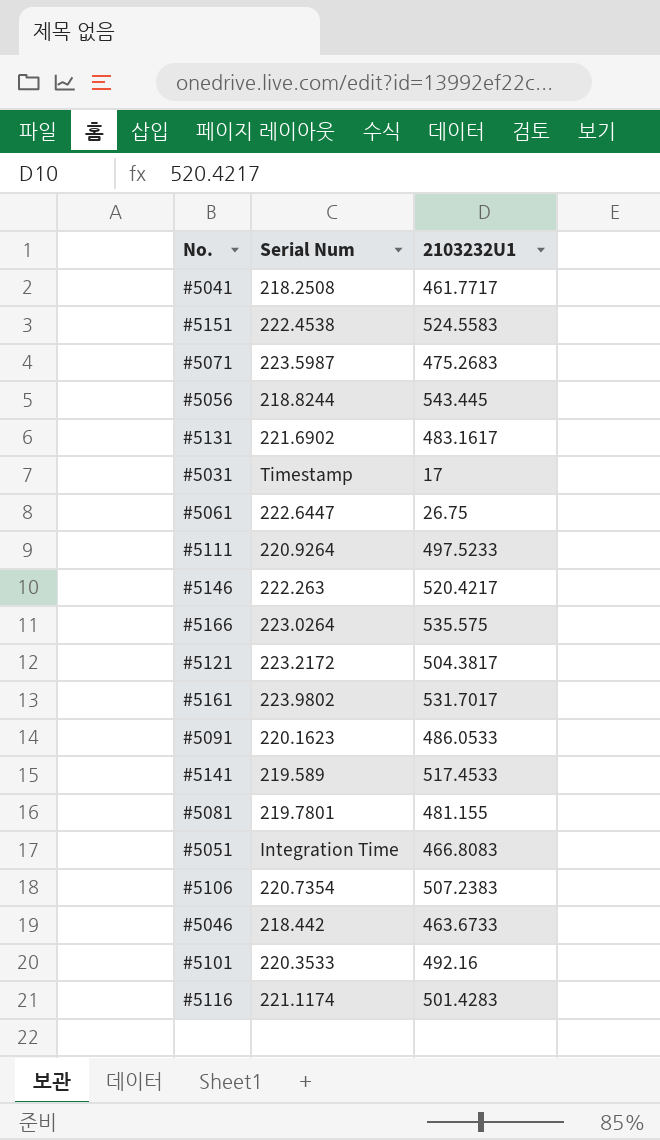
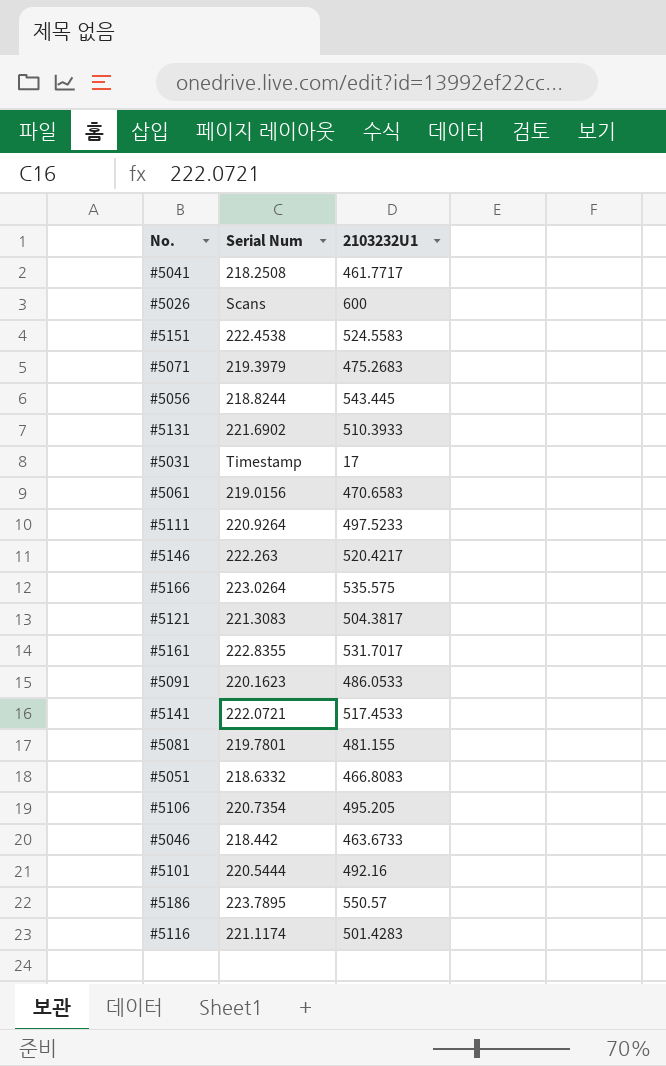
row #5026: none -> Scans | 600
#5071 | Serial Num: 223.5987 -> 219.3979
#5131 | 2103232U1: 483.1617 -> 510.3933
#5061 | Serial Num: 222.6447 -> 219.0156
#5061 | 2103232U1: 26.75 -> 470.6583
#5121 | Serial Num: 223.2172 -> 221.3083
#5161 | Serial Num: 223.9802 -> 222.8355
#5141 | Serial Num: 219.589 -> 222.0721
#5051 | Serial Num: Integration Time -> 218.6332
#5106 | 2103232U1: 507.2383 -> 495.205
#5101 | Serial Num: 220.3533 -> 220.5444
row #5186: none -> 223.7895 | 550.57

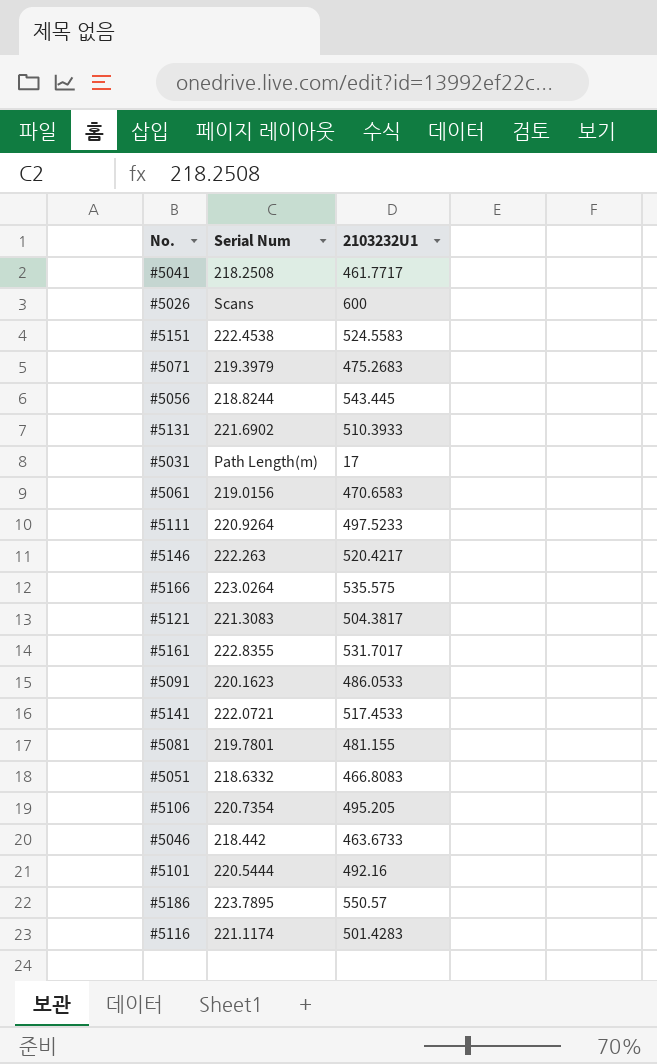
#5031 | Serial Num: Timestamp -> Path Length(m)

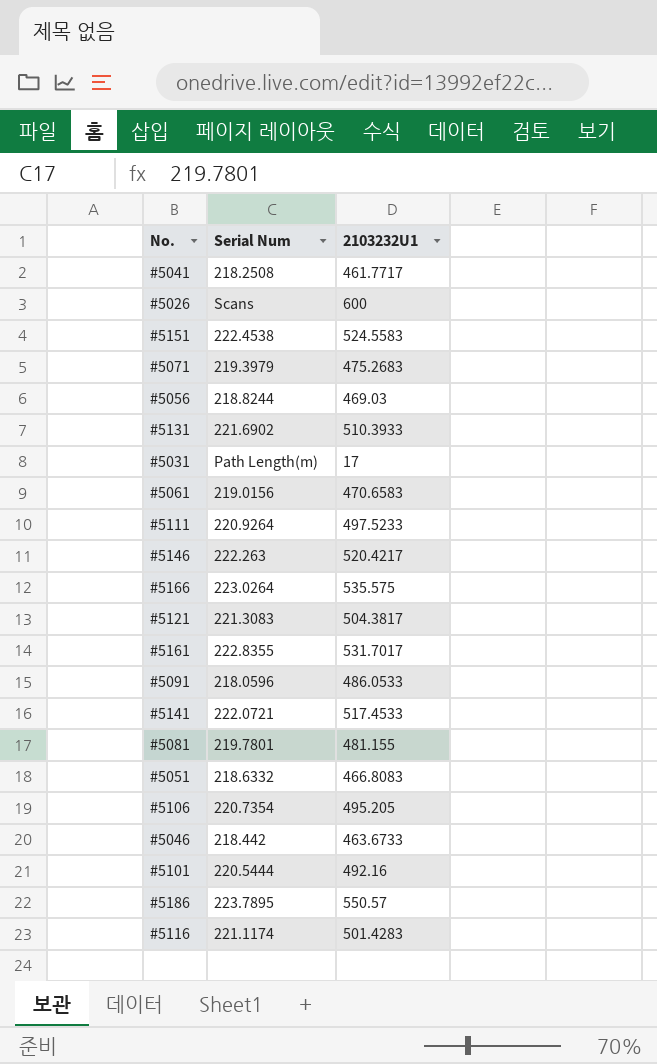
#5056 | 2103232U1: 543.445 -> 469.03
#5091 | Serial Num: 220.1623 -> 218.0596

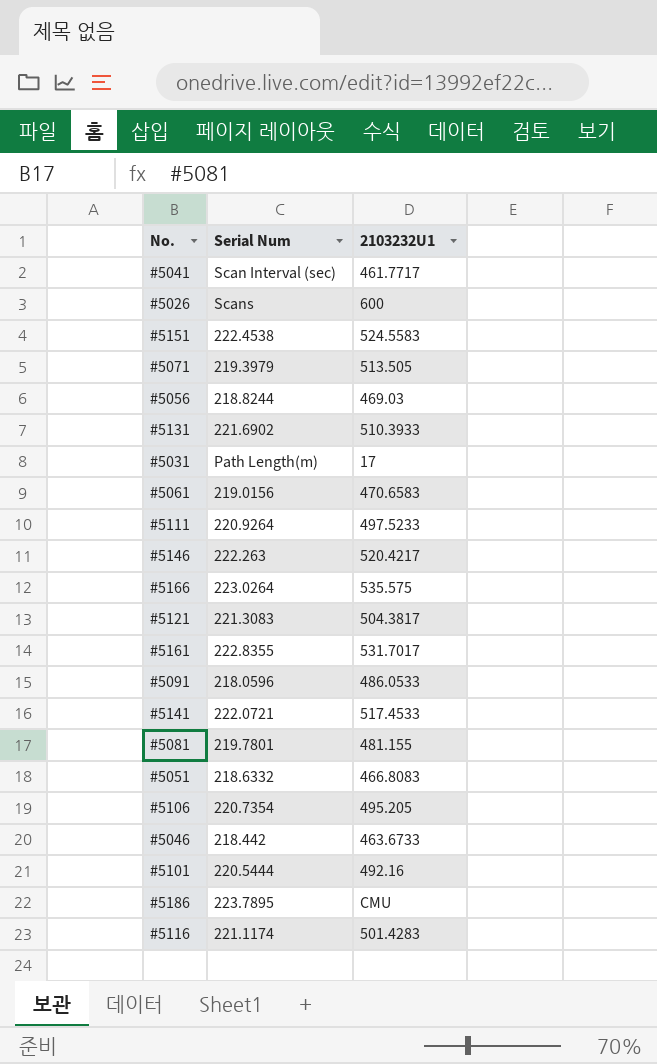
#5041 | Serial Num: 218.2508 -> Scan Interval (sec)
#5071 | 2103232U1: 475.2683 -> 513.505
#5186 | 2103232U1: 550.57 -> CMU

